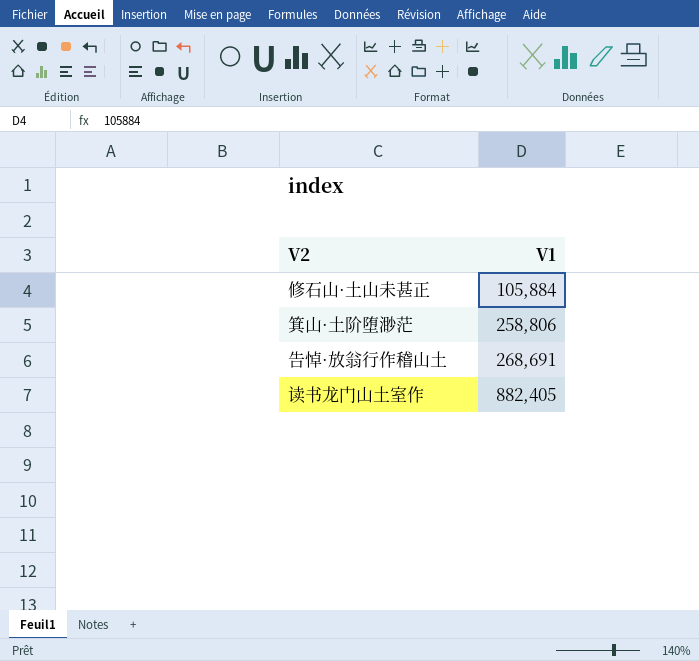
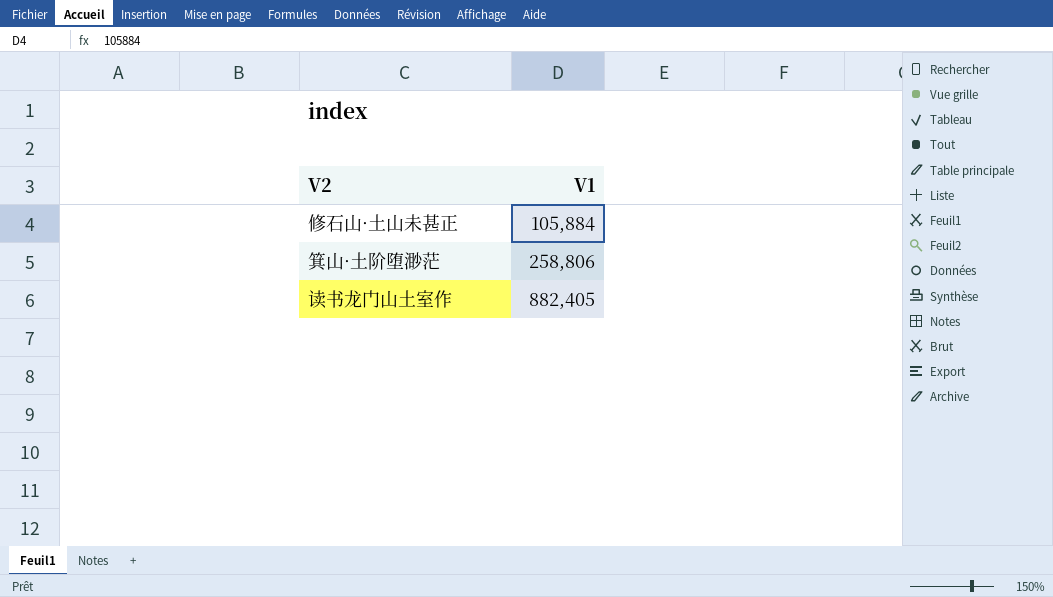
row 告悼·放翁行作稽山土: 268,691 -> none

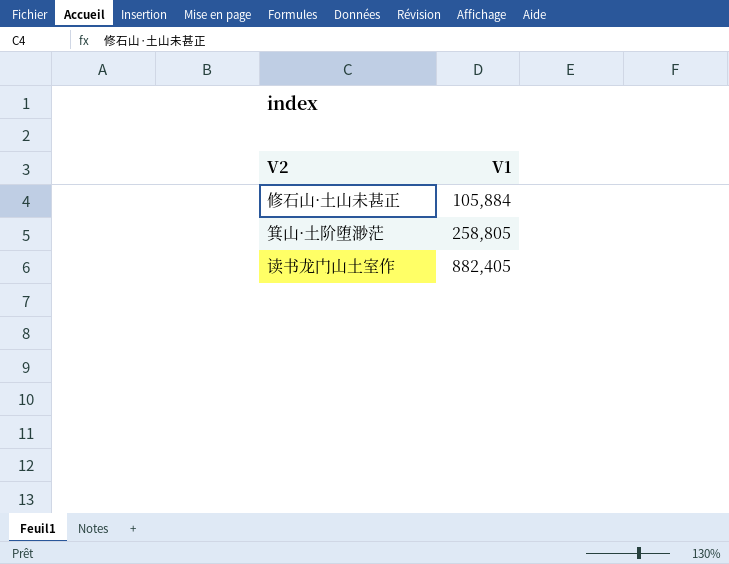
箕山·土阶堕渺茫 | V1: 258,806 -> 258,805

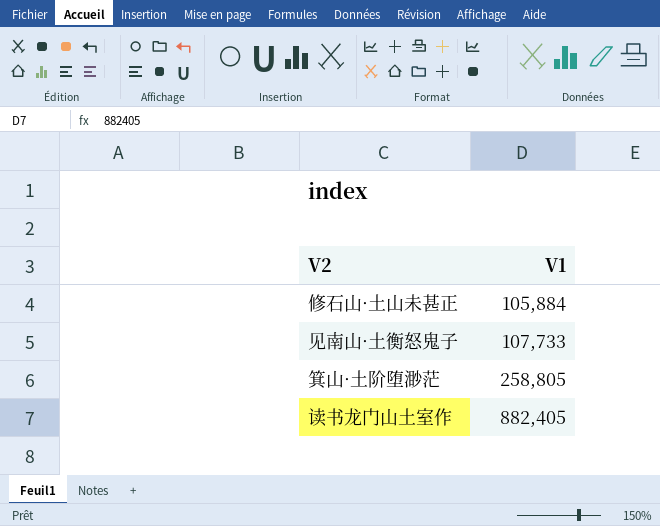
row 见南山·土衡怒鬼子: none -> 107,733

